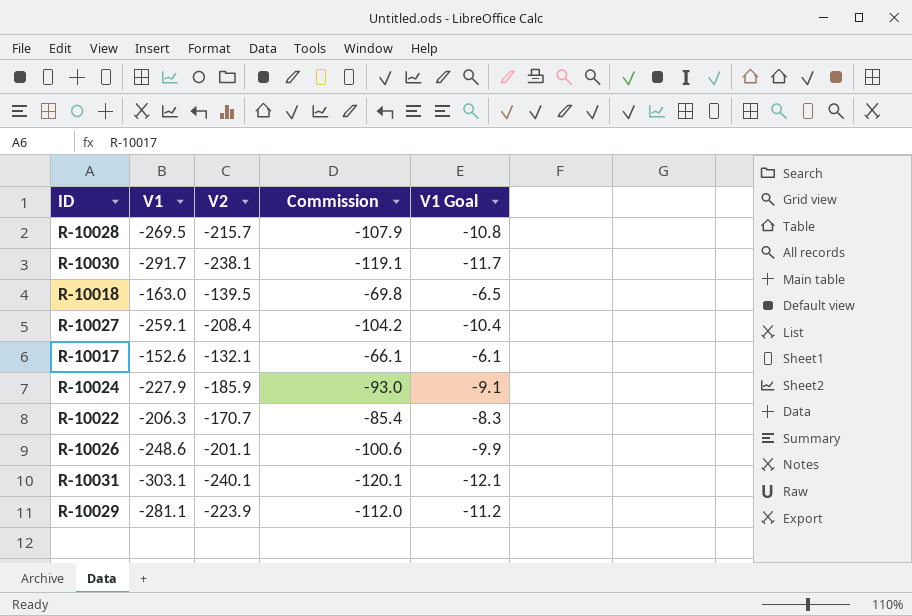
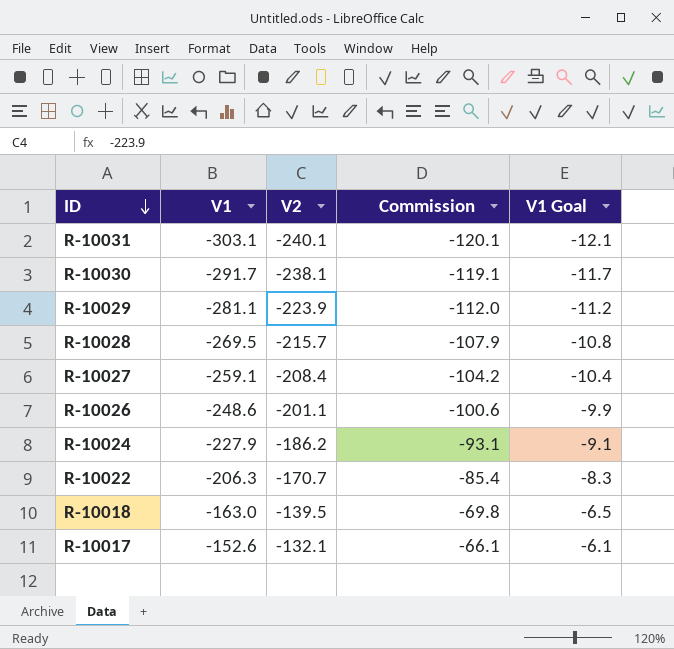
row order: none -> ID descending
R-10024 | V2: -185.9 -> -186.2
R-10024 | Commission: -93.0 -> -93.1

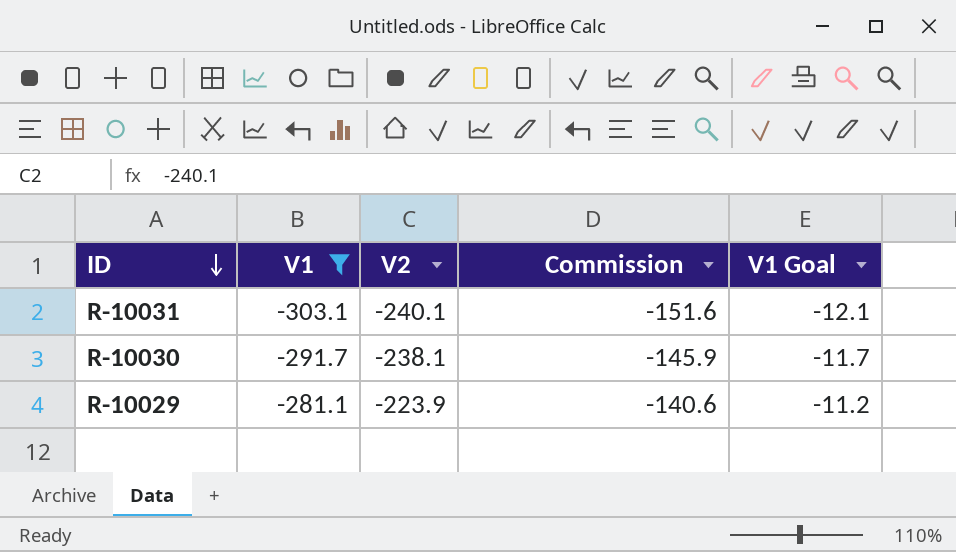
filter: none -> V1 <= -281.1
column Commission | formula: [V2] * 0.5 -> [V1] * 0.5

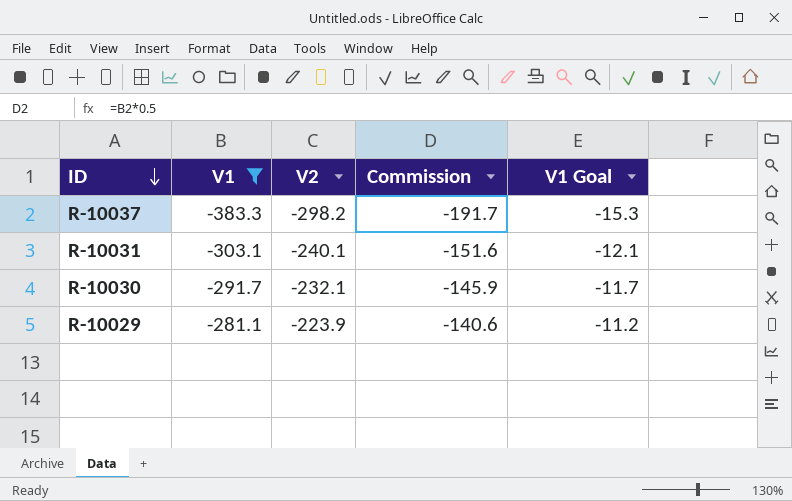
row R-10037: none -> -383.3 | -298.2 | -191.7 | -15.3
R-10030 | V2: -238.1 -> -232.1

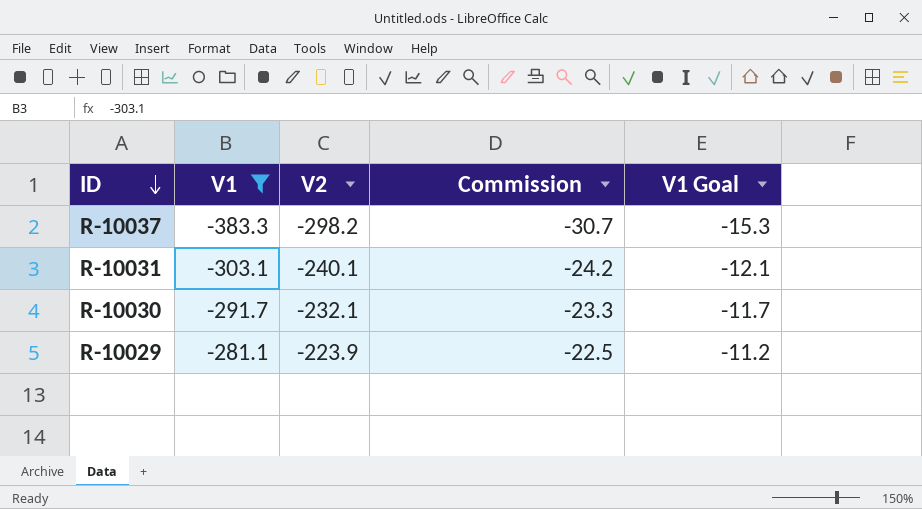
column Commission | formula: [V1] * 0.5 -> [V1] * 0.08

